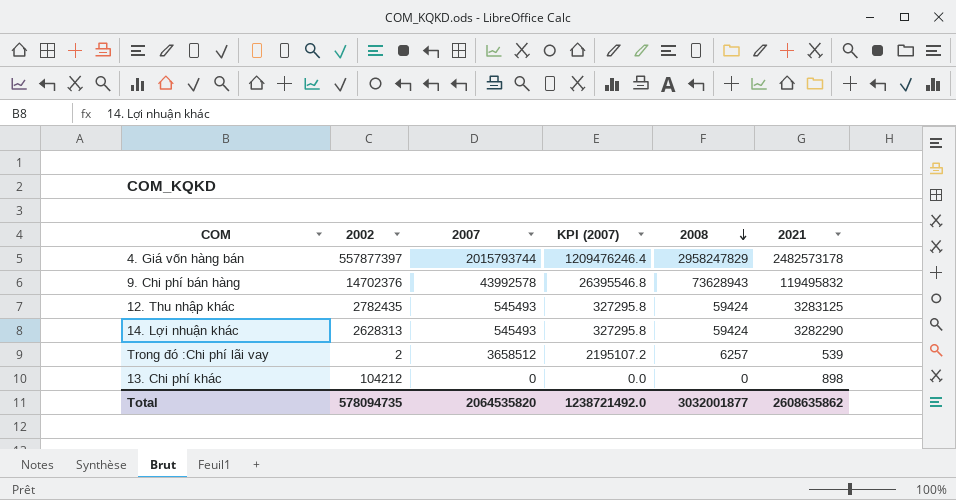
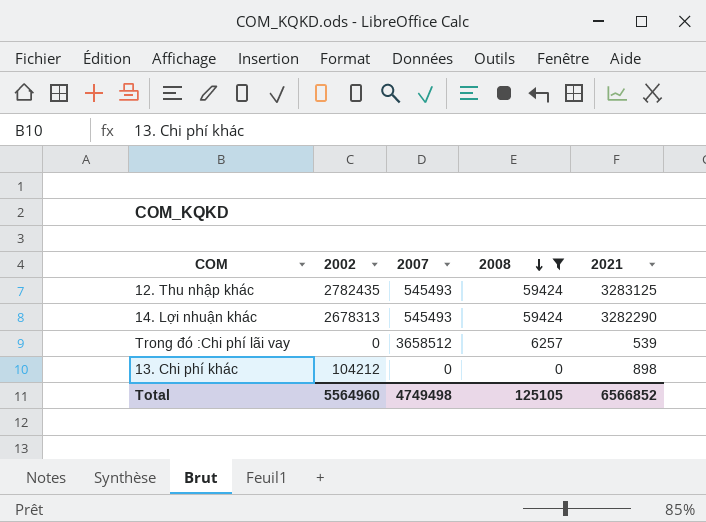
filter: none -> 2008 <= 59424
column KPI (2007) | formula: [2007] * 0.6 -> none
14. Lợi nhuận khác | 2002: 2628313 -> 2678313
Trong đó :Chi phí lãi vay | 2002: 2 -> 0
Total | 2002: 578094735 -> 5564960
Total | 2007: 2064535820 -> 4749498
Total | 2008: 3032001877 -> 125105
Total | 2021: 2608635862 -> 6566852

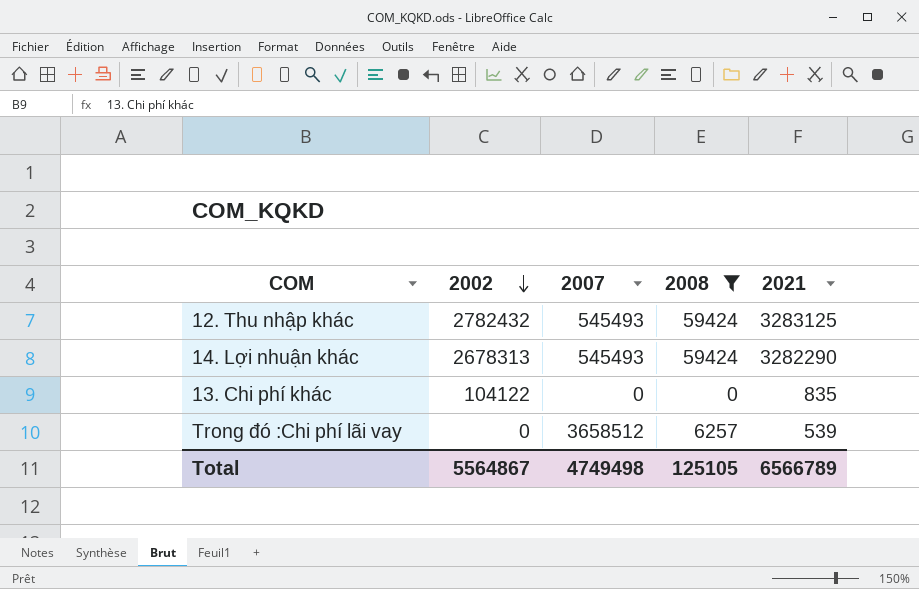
row order: 2008 descending -> 2002 descending
12. Thu nhập khác | 2002: 2782435 -> 2782432
13. Chi phí khác | 2002: 104212 -> 104122
13. Chi phí khác | 2021: 898 -> 835
Total | 2002: 5564960 -> 5564867
Total | 2021: 6566852 -> 6566789

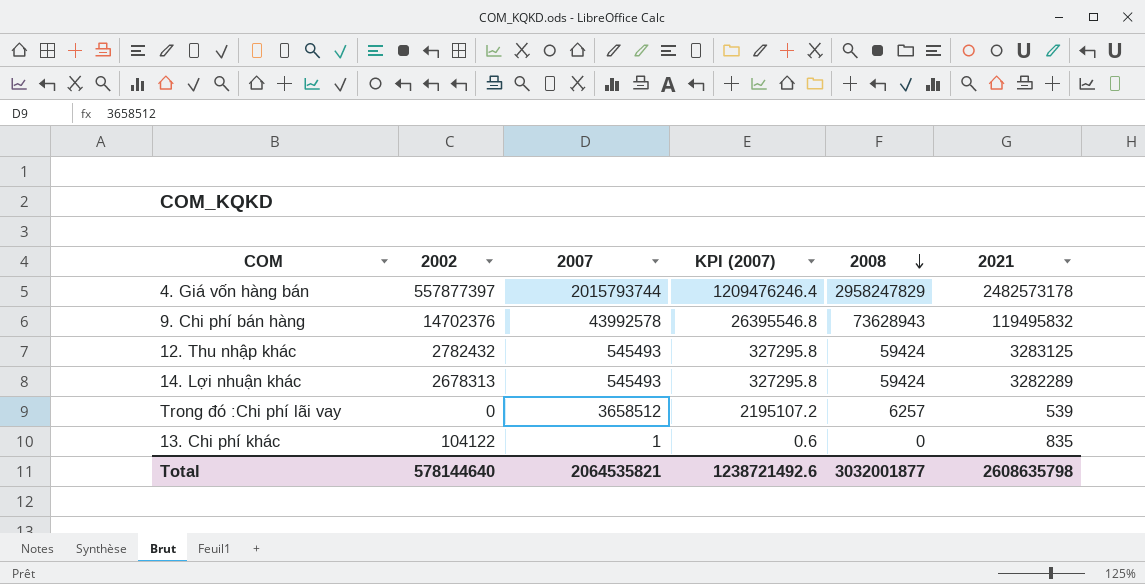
filter: 2008 <= 59424 -> none
row order: 2002 descending -> 2008 descending
column KPI (2007) | formula: none -> [2007] * 0.6
14. Lợi nhuận khác | 2021: 3282290 -> 3282289
13. Chi phí khác | 2007: 0 -> 1
Total | 2002: 5564867 -> 578144640
Total | 2007: 4749498 -> 2064535821
Total | 2008: 125105 -> 3032001877
Total | 2021: 6566789 -> 2608635798

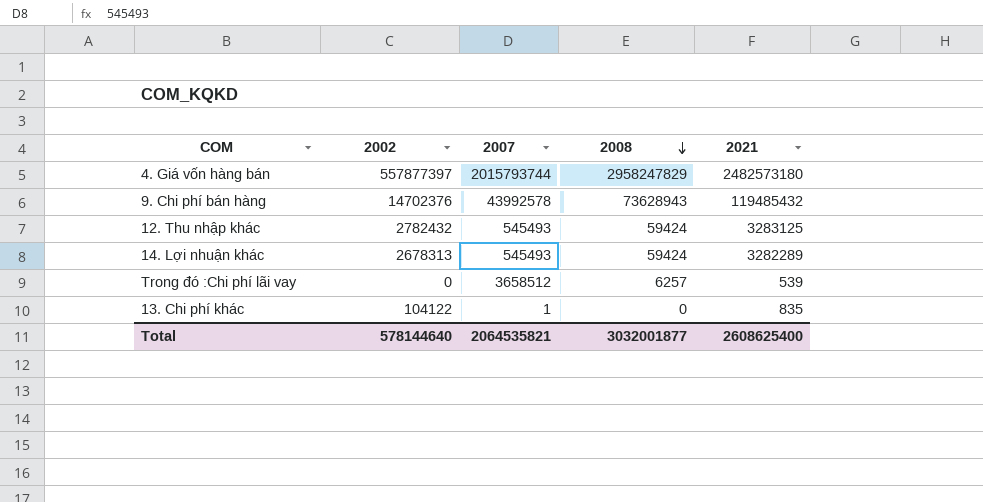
column KPI (2007) | formula: [2007] * 0.6 -> none
4. Giá vốn hàng bán | 2021: 2482573178 -> 2482573180
9. Chi phí bán hàng | 2021: 119495832 -> 119485432
Total | 2021: 2608635798 -> 2608625400

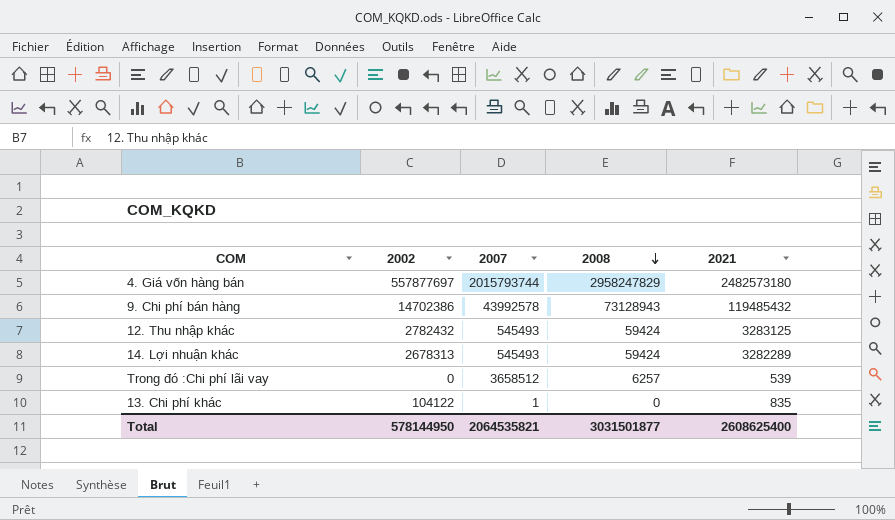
4. Giá vốn hàng bán | 2002: 557877397 -> 557877697
9. Chi phí bán hàng | 2002: 14702376 -> 14702386
9. Chi phí bán hàng | 2008: 73628943 -> 73128943
Total | 2002: 578144640 -> 578144950
Total | 2008: 3032001877 -> 3031501877

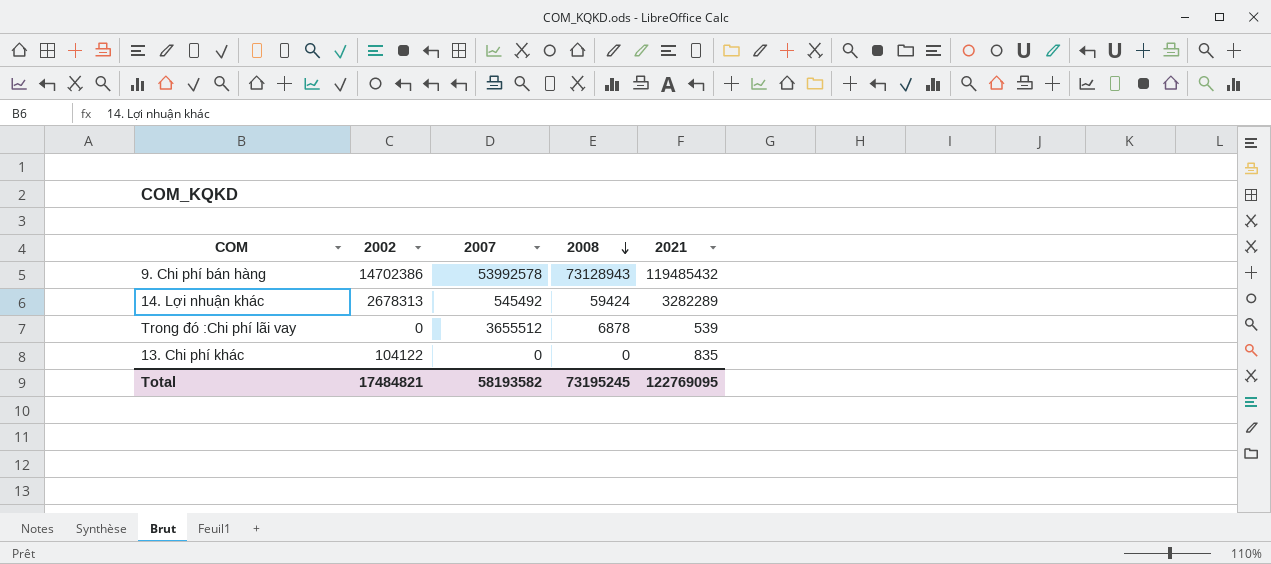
row 4. Giá vốn hàng bán: 557877697 | 2015793744 | 2958247829 | 2482573180 -> none
row 12. Thu nhập khác: 2782432 | 545493 | 59424 | 3283125 -> none
9. Chi phí bán hàng | 2007: 43992578 -> 53992578
14. Lợi nhuận khác | 2007: 545493 -> 545492
Trong đó :Chi phí lãi vay | 2007: 3658512 -> 3655512
Trong đó :Chi phí lãi vay | 2008: 6257 -> 6878
13. Chi phí khác | 2007: 1 -> 0
Total | 2002: 578144950 -> 17484821
Total | 2007: 2064535821 -> 58193582
Total | 2008: 3031501877 -> 73195245
Total | 2021: 2608625400 -> 122769095

